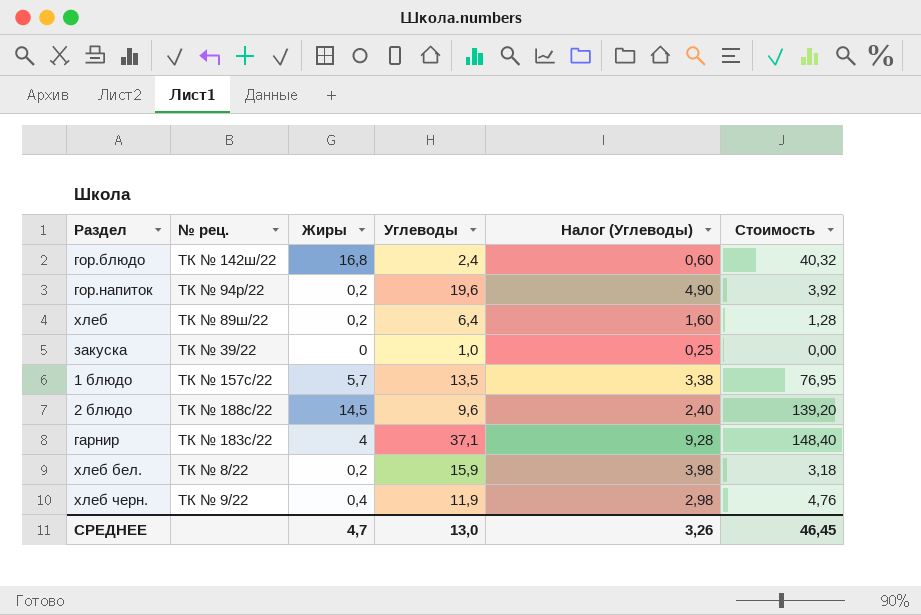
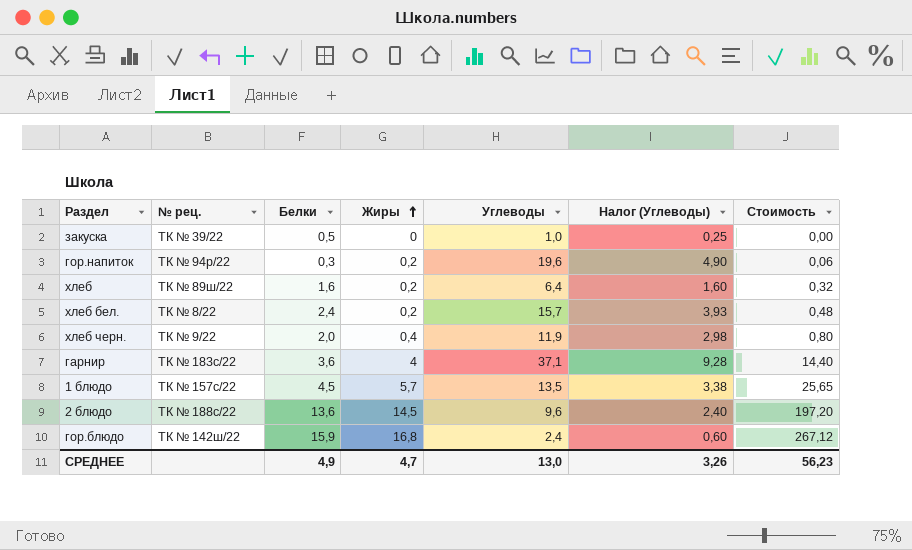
row order: none -> Жиры ascending
column Белки | position: none -> 3
column Стоимость | formula: [Жиры] * [Углеводы] -> [Белки] * [Жиры]
хлеб бел. | Углеводы: 15,9 -> 15,7
хлеб бел. | Налог (Углеводы): 3,98 -> 3,93
СРЕДНЕЕ | Стоимость: 46,45 -> 56,23

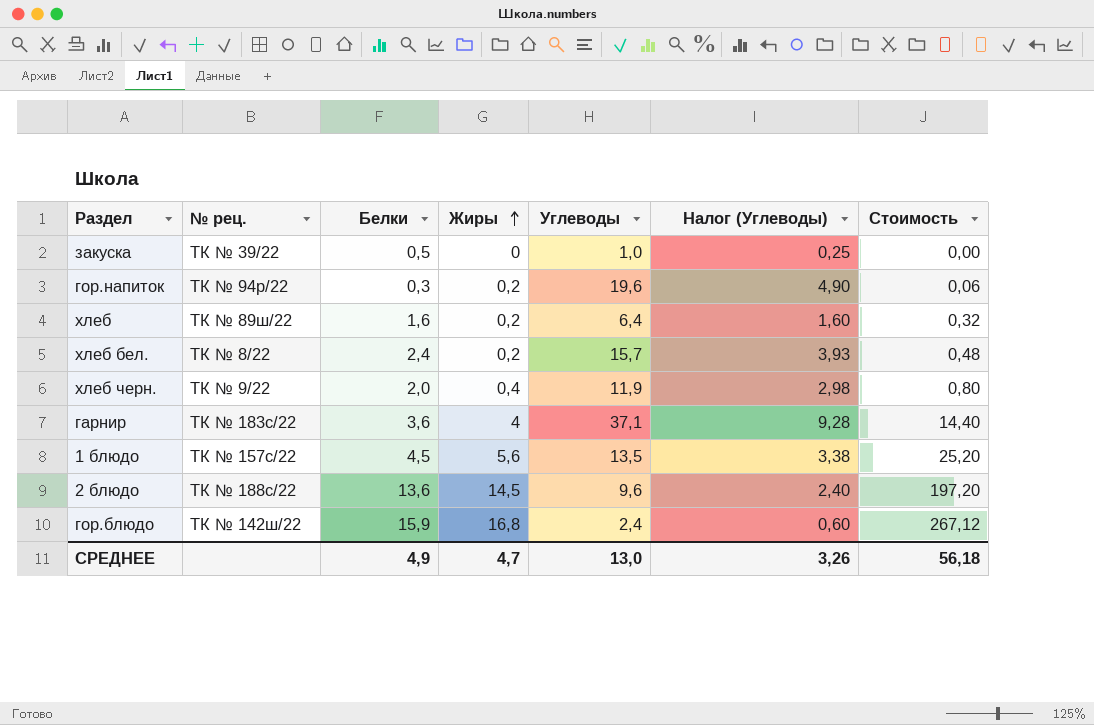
1 блюдо | Жиры: 5,7 -> 5,6
1 блюдо | Стоимость: 25,65 -> 25,20
СРЕДНЕЕ | Стоимость: 56,23 -> 56,18

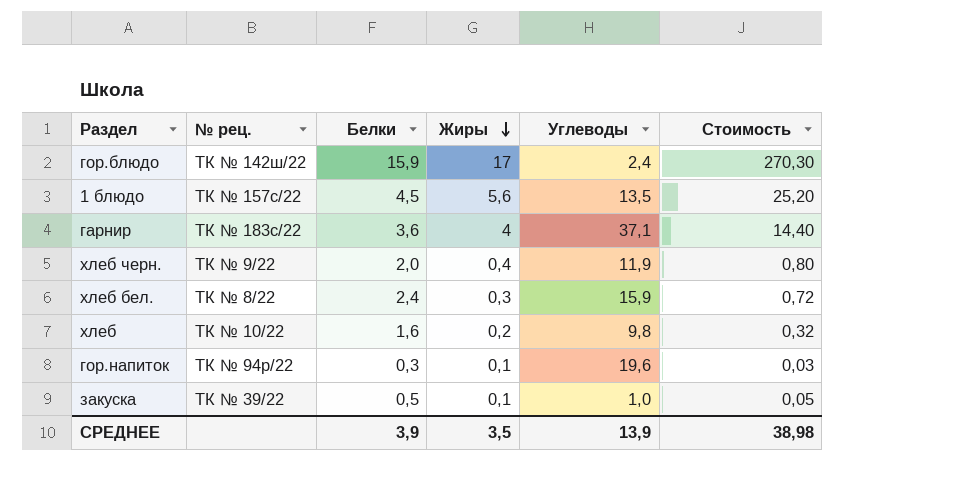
row order: Жиры ascending -> Жиры descending
column Налог (Углеводы) | formula: [Углеводы] * 0,25 -> none
row 2 блюдо: ТК № 188с/22 | 13,6 | 14,5 | 9,6 | 2,40 | 197,20 -> none
гор.блюдо | Жиры: 16,8 -> 17
гор.блюдо | Стоимость: 267,12 -> 270,30
хлеб бел. | Жиры: 0,2 -> 0,3
хлеб бел. | Углеводы: 15,7 -> 15,9
хлеб бел. | Стоимость: 0,48 -> 0,72
хлеб | № рец.: ТК № 89ш/22 -> ТК № 10/22
хлеб | Углеводы: 6,4 -> 9,8
гор.напиток | Жиры: 0,2 -> 0,1
гор.напиток | Стоимость: 0,06 -> 0,03
закуска | Жиры: 0 -> 0,1
закуска | Стоимость: 0,00 -> 0,05
СРЕДНЕЕ | Белки: 4,9 -> 3,9
СРЕДНЕЕ | Жиры: 4,7 -> 3,5
СРЕДНЕЕ | Углеводы: 13,0 -> 13,9
СРЕДНЕЕ | Стоимость: 56,18 -> 38,98

